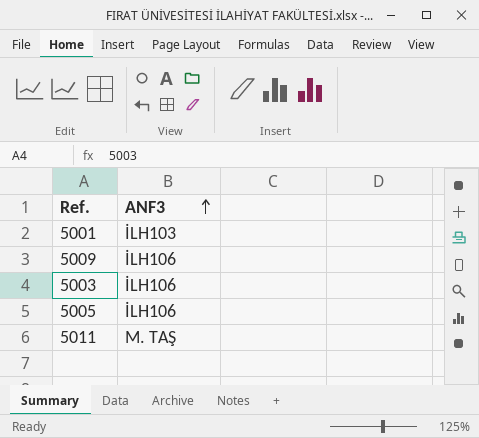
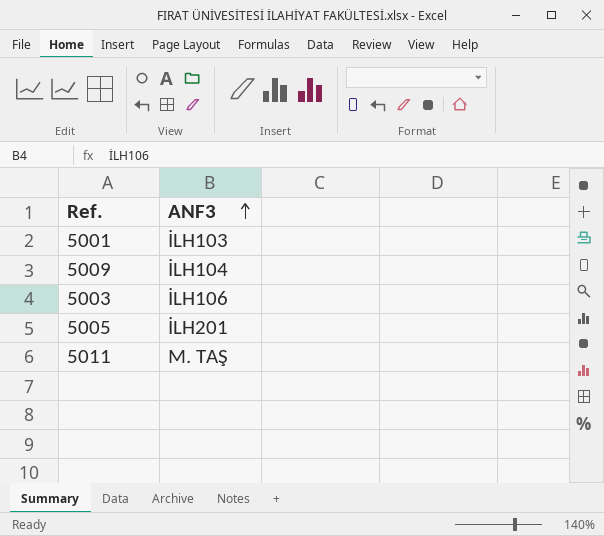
5009 | ANF3: İLH106 -> İLH104
5005 | ANF3: İLH106 -> İLH201

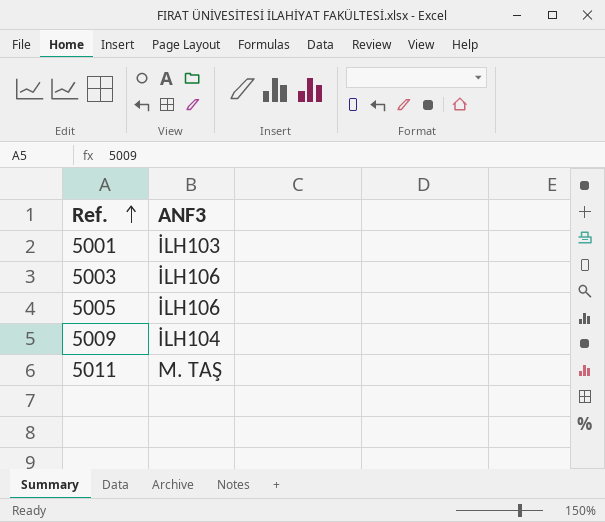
row order: ANF3 ascending -> Ref. ascending
5005 | ANF3: İLH201 -> İLH106

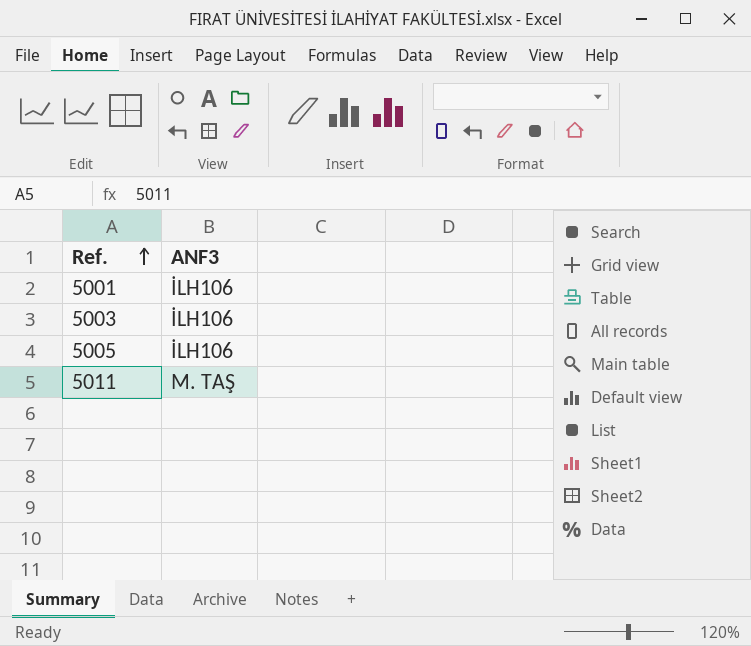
row 5009: İLH104 -> none
5001 | ANF3: İLH103 -> İLH106

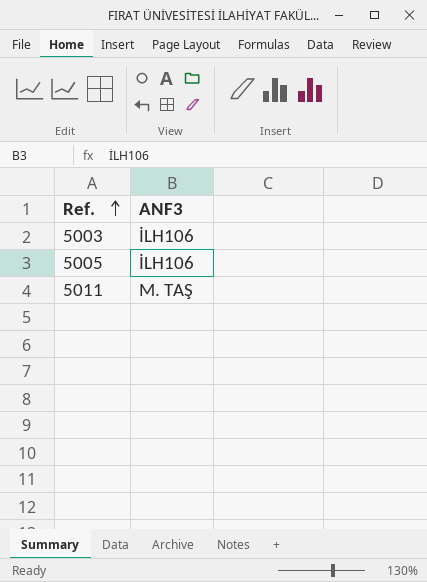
row 5001: İLH106 -> none

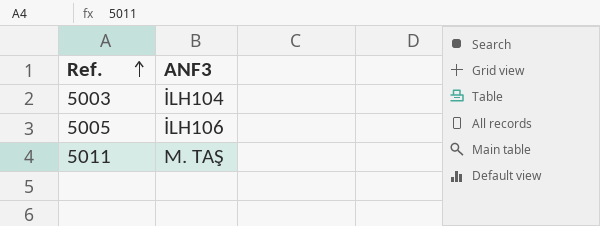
5003 | ANF3: İLH106 -> İLH104

